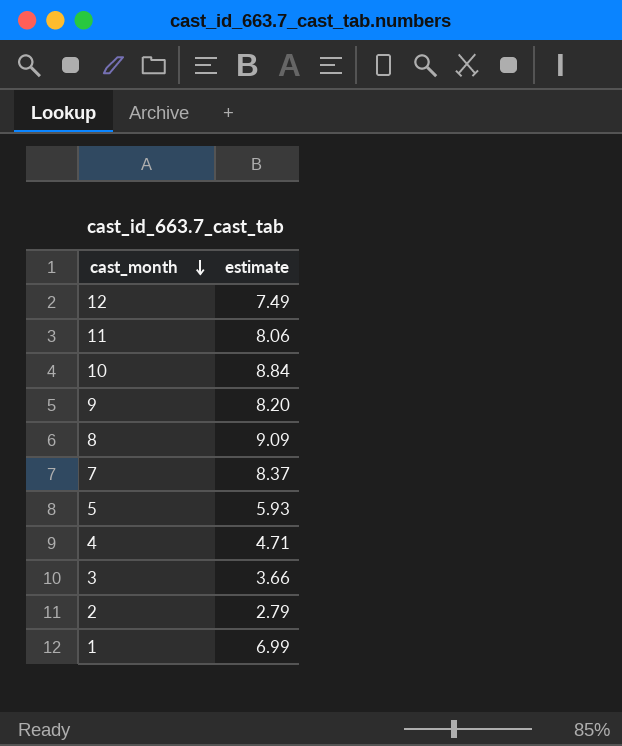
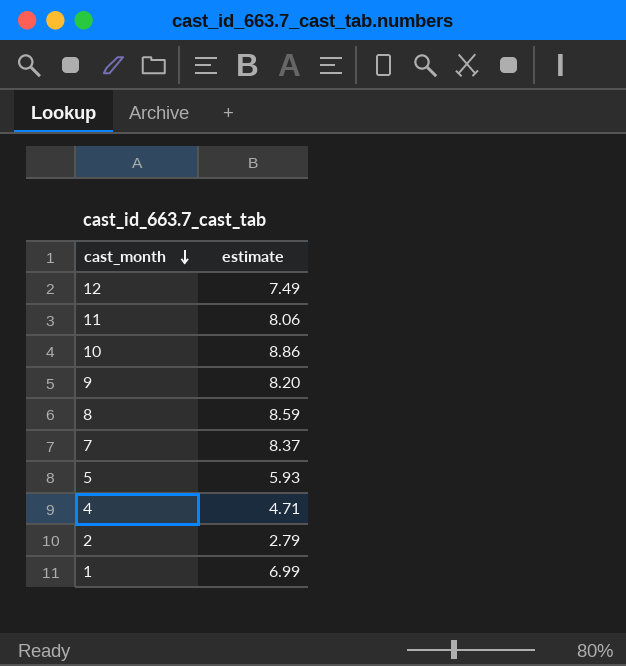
row 3: 3.66 -> none
10 | estimate: 8.84 -> 8.86
8 | estimate: 9.09 -> 8.59

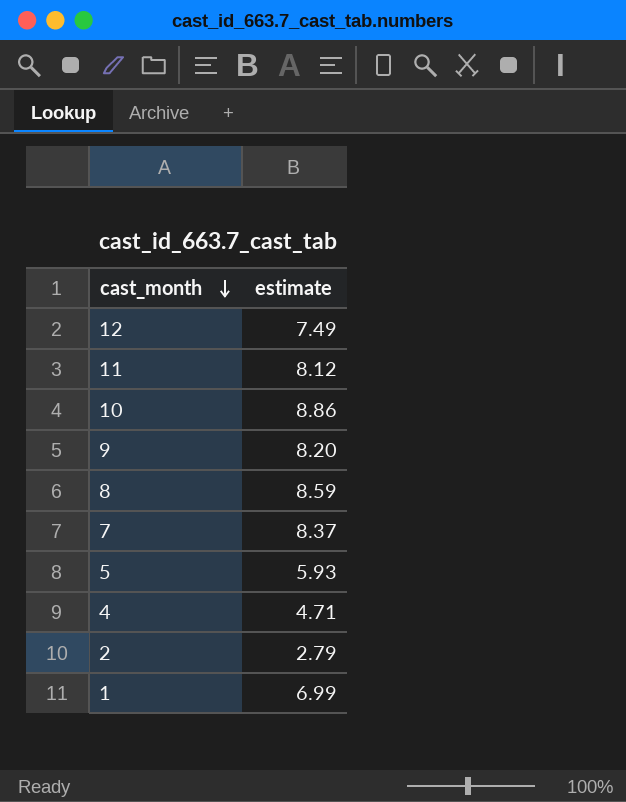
11 | estimate: 8.06 -> 8.12

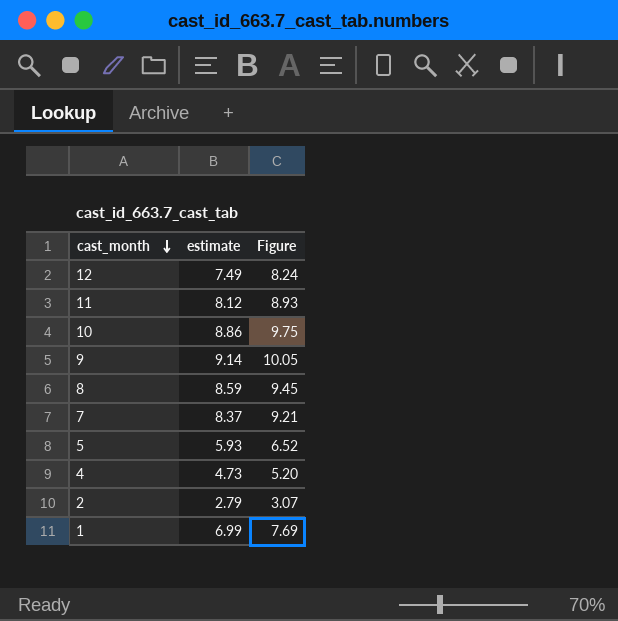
column Figure | formula: none -> [estimate] * 1.1
9 | estimate: 8.20 -> 9.14
4 | estimate: 4.71 -> 4.73

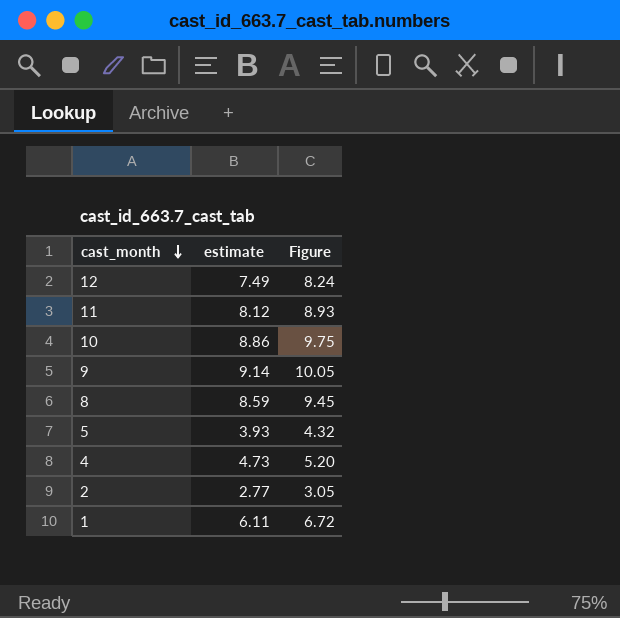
row 7: 8.37 | 9.21 -> none
5 | estimate: 5.93 -> 3.93
5 | Figure: 6.52 -> 4.32
2 | estimate: 2.79 -> 2.77
2 | Figure: 3.07 -> 3.05
1 | estimate: 6.99 -> 6.11
1 | Figure: 7.69 -> 6.72

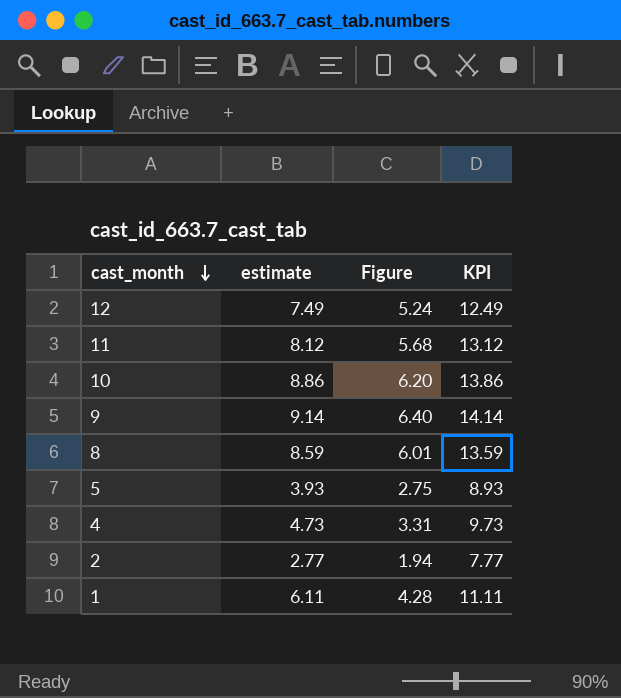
column Figure | formula: [estimate] * 1.1 -> [estimate] * 0.7
column KPI | formula: none -> [estimate] + 5

